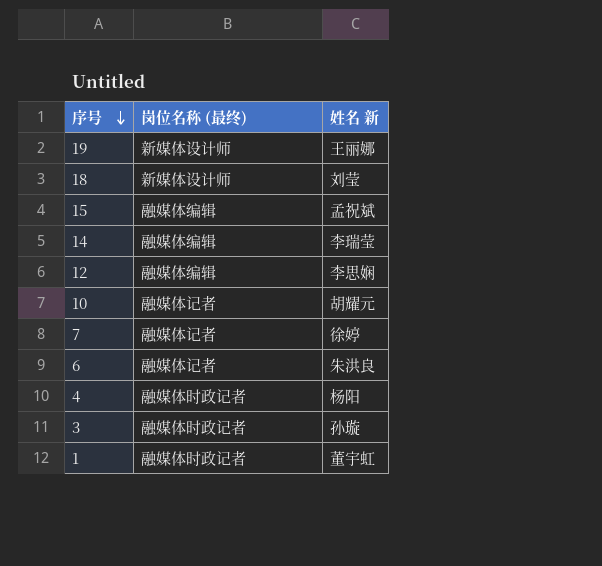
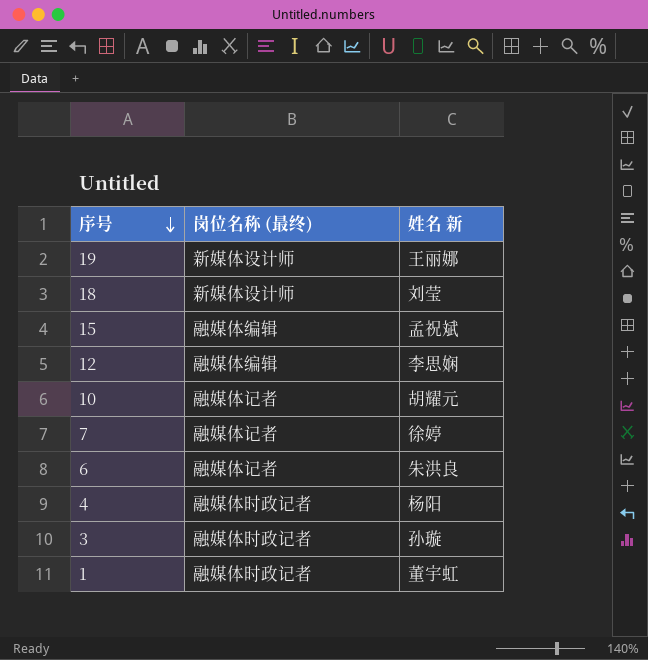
row 14: 融媒体编辑 | 李瑞莹 -> none

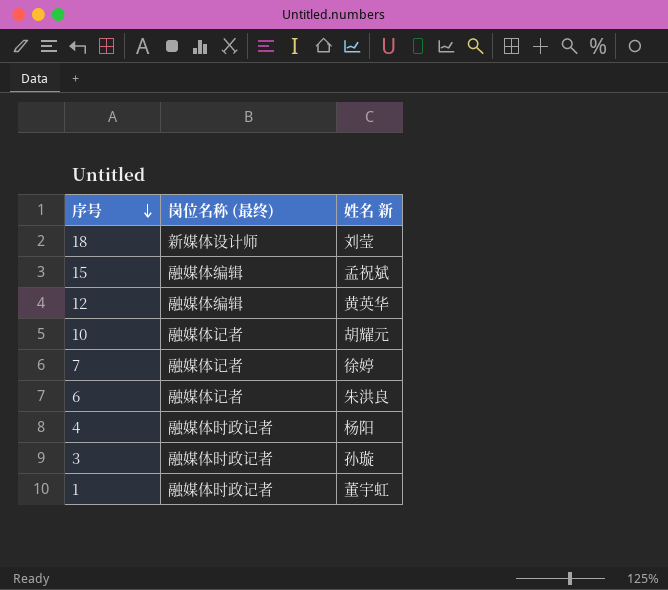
row 19: 新媒体设计师 | 王丽娜 -> none
12 | 姓名 新: 李思娴 -> 黄英华

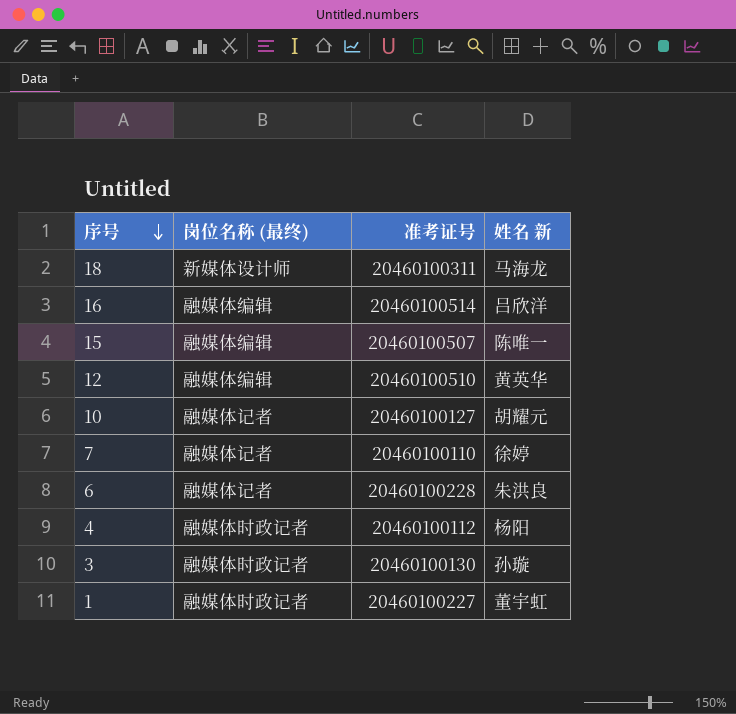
column 准考证号 | position: none -> 3
18 | 姓名 新: 刘莹 -> 马海龙
row 16: none -> 融媒体编辑 | 20460100514 | 吕欣洋
15 | 姓名 新: 孟祝斌 -> 陈唯一

